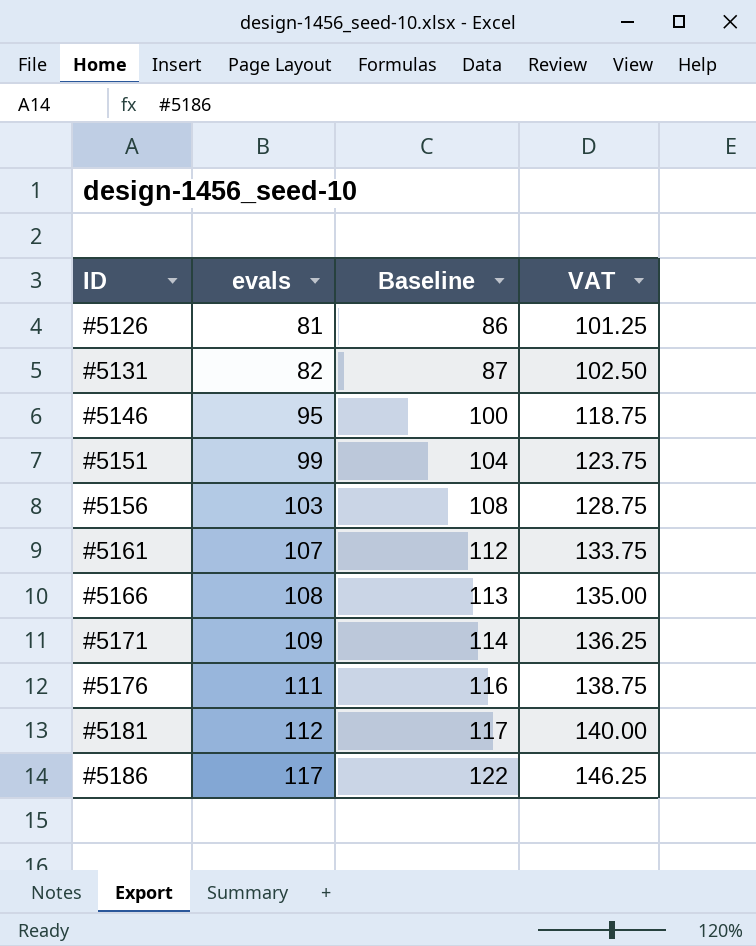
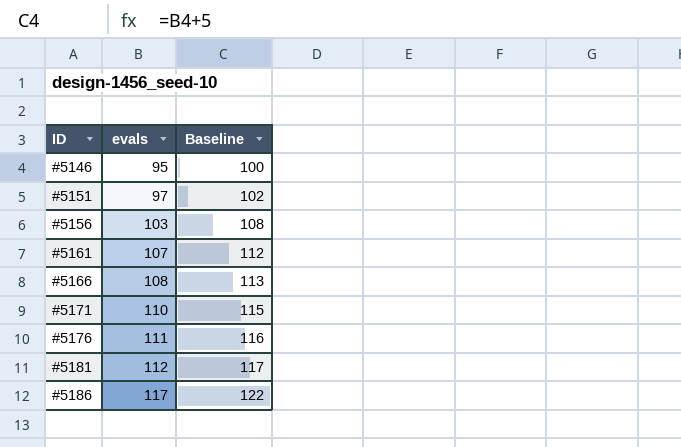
column VAT | formula: [evals] * 1.25 -> none
row #5126: 81 | 86 | 101.25 -> none
row #5131: 82 | 87 | 102.50 -> none
#5151 | evals: 99 -> 97
#5151 | Baseline: 104 -> 102
#5171 | evals: 109 -> 110
#5171 | Baseline: 114 -> 115

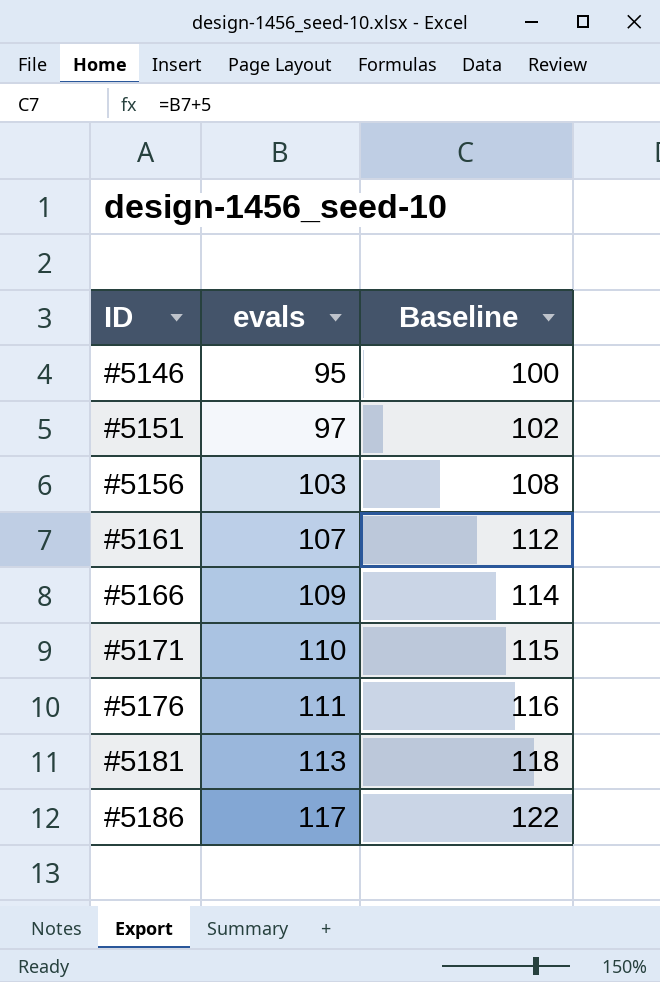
#5166 | evals: 108 -> 109
#5166 | Baseline: 113 -> 114
#5181 | evals: 112 -> 113
#5181 | Baseline: 117 -> 118

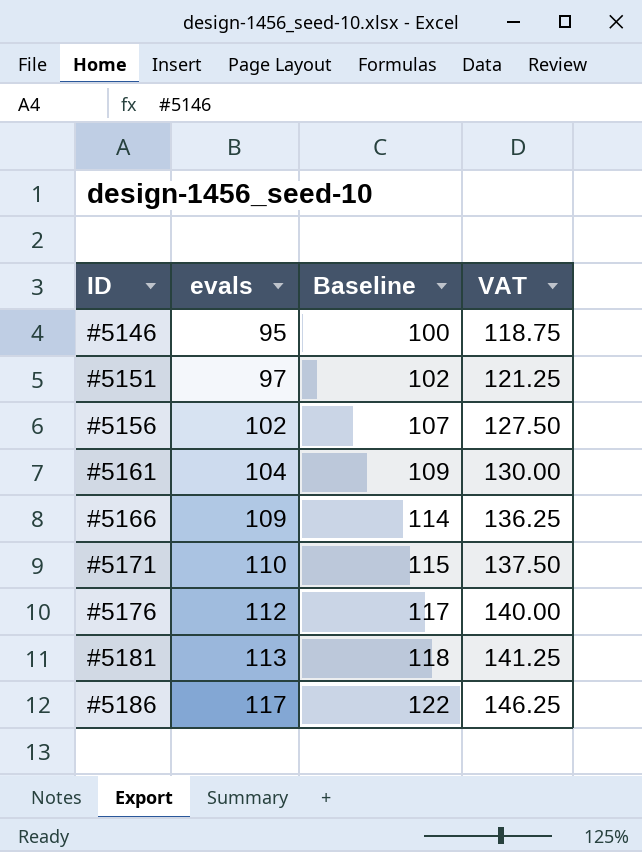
column VAT | formula: none -> [evals] * 1.25
#5156 | evals: 103 -> 102
#5156 | Baseline: 108 -> 107
#5161 | evals: 107 -> 104
#5161 | Baseline: 112 -> 109
#5176 | evals: 111 -> 112
#5176 | Baseline: 116 -> 117

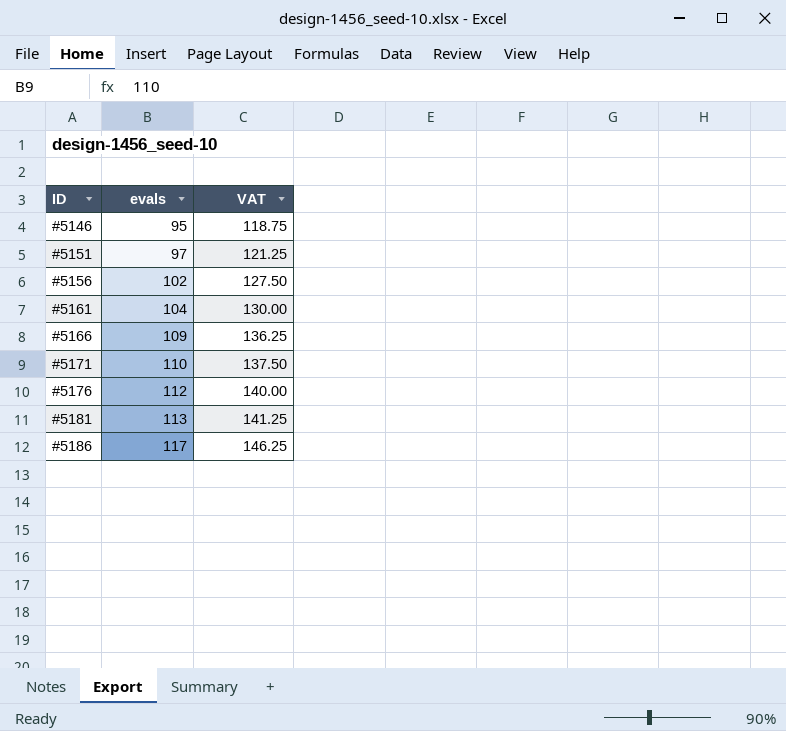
column Baseline | formula: [evals] + 5 -> none

